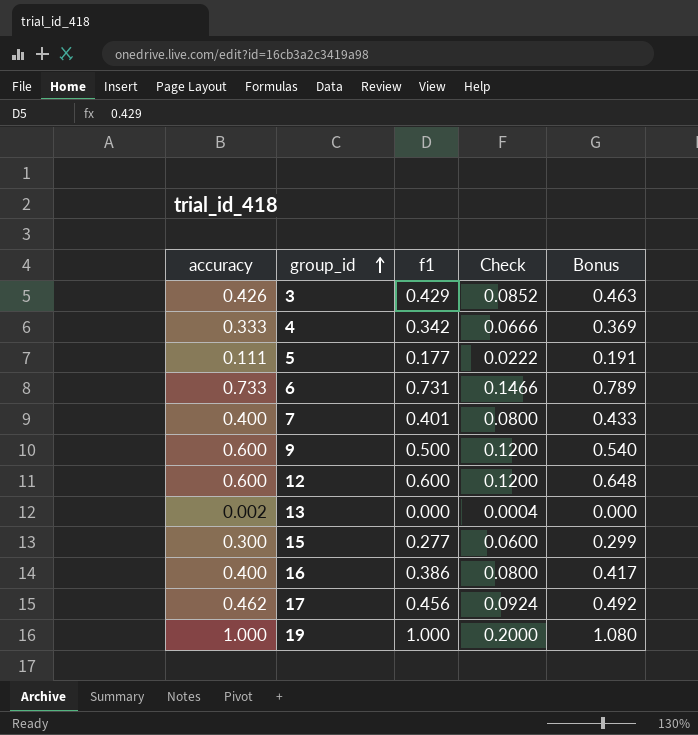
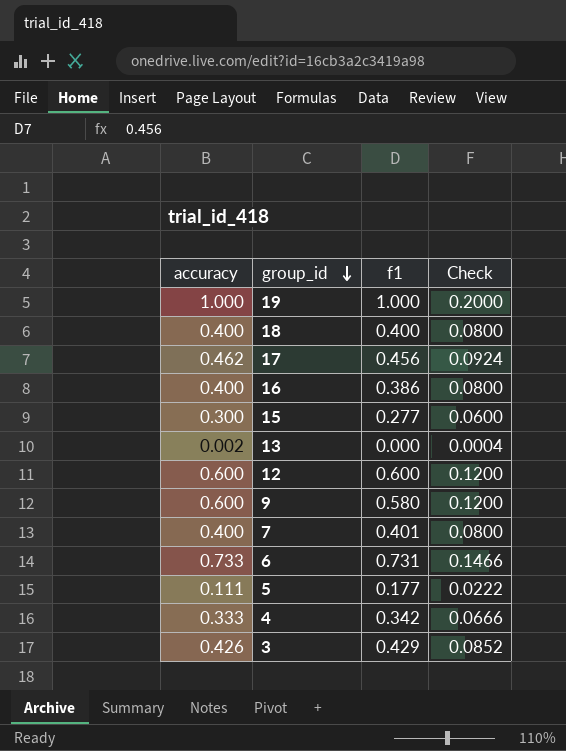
row order: group_id ascending -> group_id descending
column Bonus | formula: [f1] * 1.08 -> none
row 18: none -> 0.400 | 0.400 | 0.0800
9 | f1: 0.500 -> 0.580

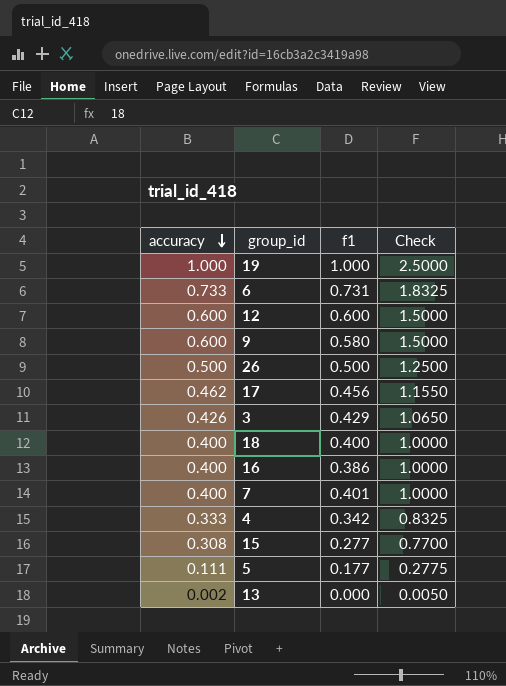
row order: group_id descending -> accuracy descending
column Check | formula: [accuracy] * 0.2 -> [accuracy] * 2.5
row 26: none -> 0.500 | 0.500 | 1.2500
15 | accuracy: 0.300 -> 0.308

